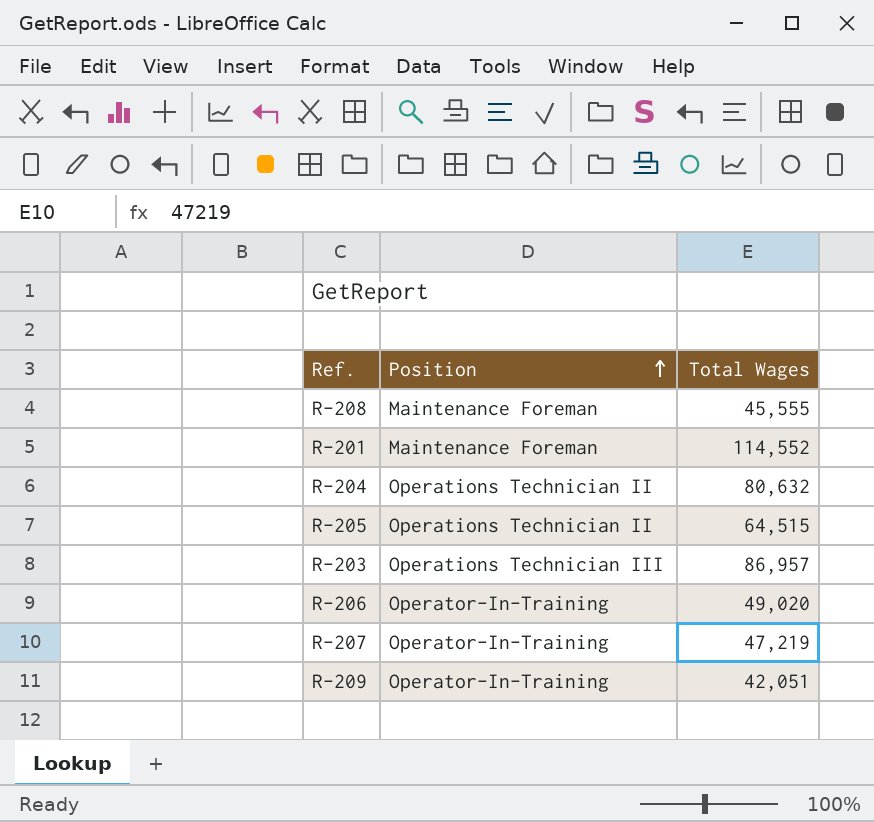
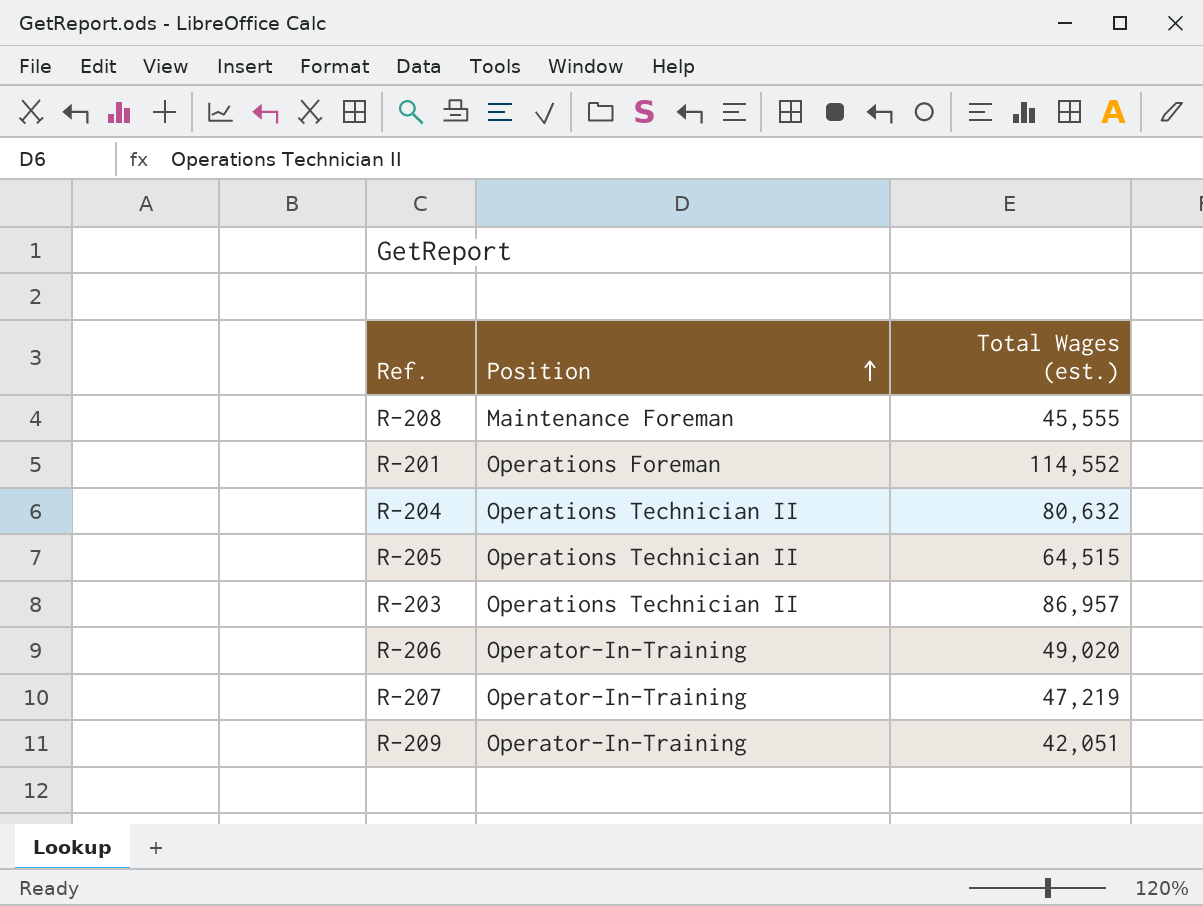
column name: Total Wages -> Total Wages (est.)
R-201 | Position: Maintenance Foreman -> Operations Foreman
R-203 | Position: Operations Technician III -> Operations Technician II

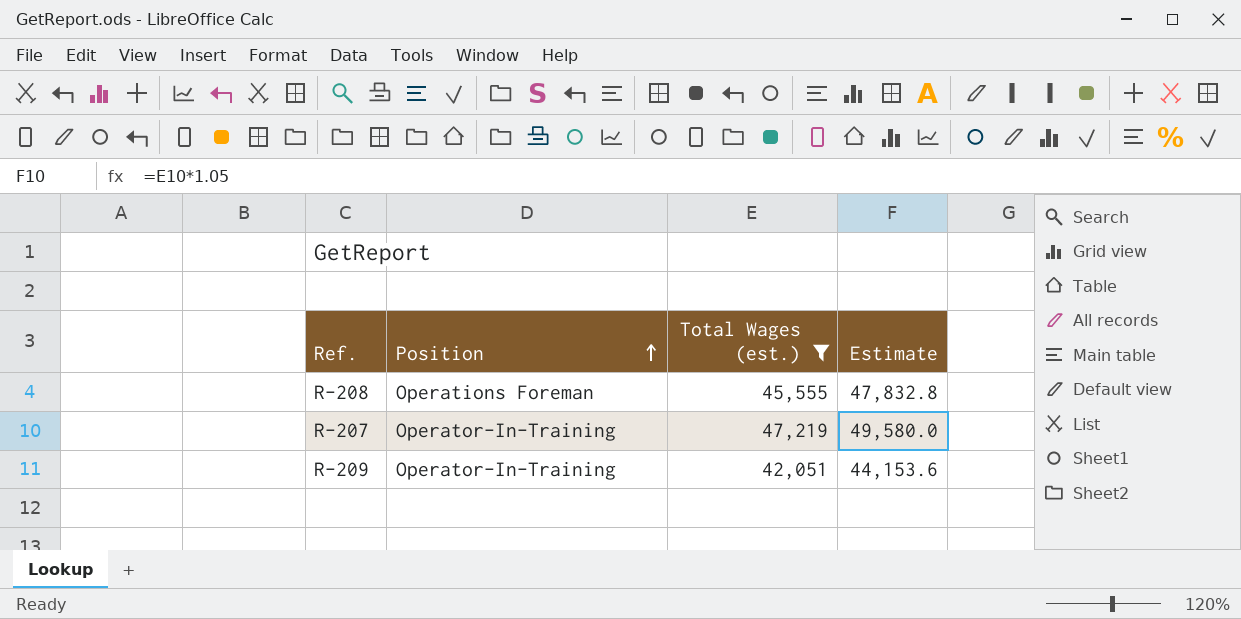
filter: none -> Total Wages (est.) <= 47,219
column Estimate | formula: none -> [Total Wages (est.)] * 1.05
R-208 | Position: Maintenance Foreman -> Operations Foreman

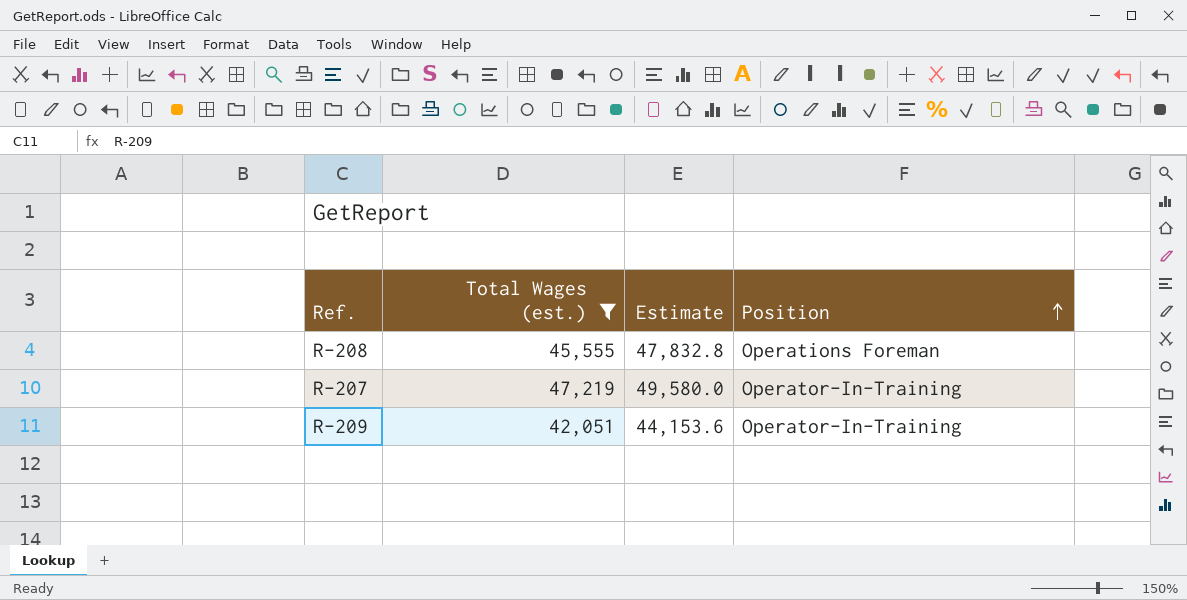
column Position | position: 2 -> 4

